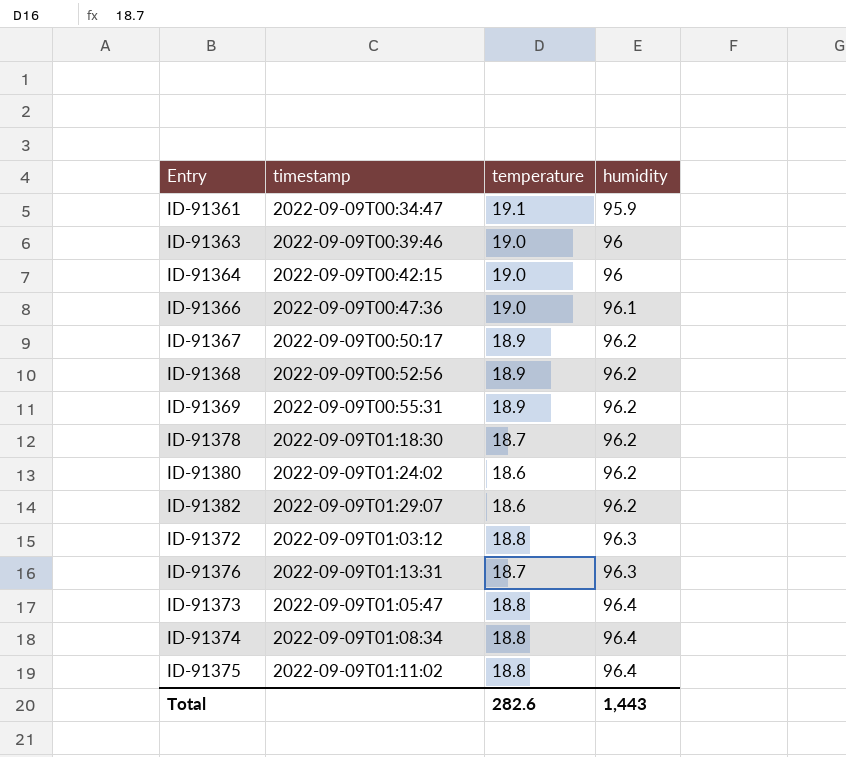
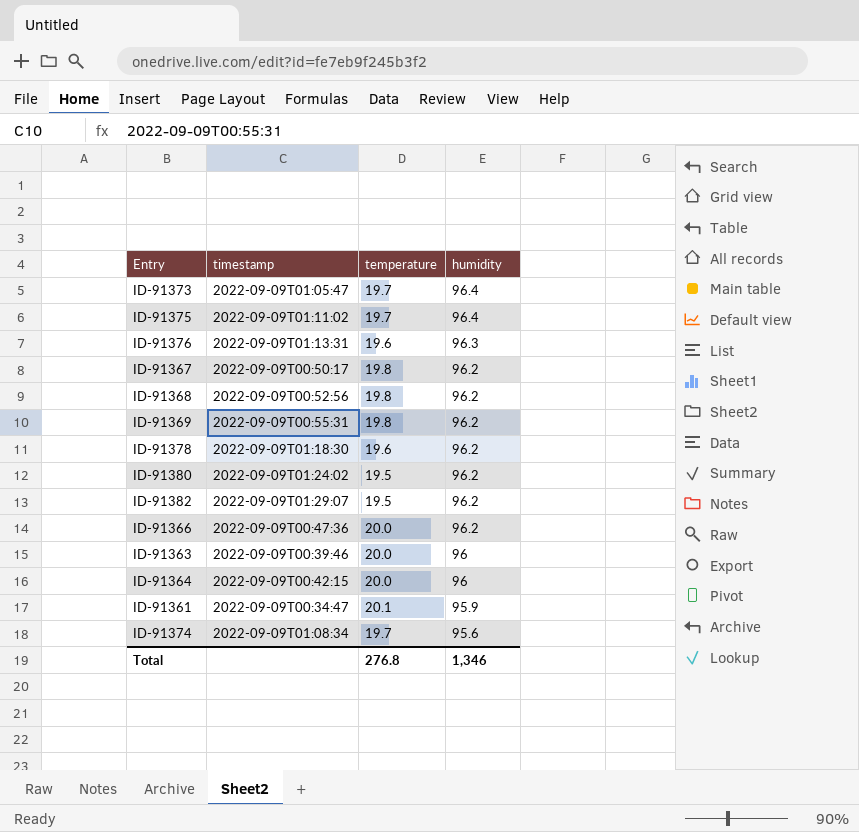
row order: humidity ascending -> humidity descending
row ID-91372: 2022-09-09T01:03:12 | 18.8 | 96.3 -> none
ID-91373 | temperature: 18.8 -> 19.7
ID-91375 | temperature: 18.8 -> 19.7
ID-91376 | temperature: 18.7 -> 19.6
ID-91367 | temperature: 18.9 -> 19.8
ID-91368 | temperature: 18.9 -> 19.8
ID-91369 | temperature: 18.9 -> 19.8
ID-91378 | temperature: 18.7 -> 19.6
ID-91380 | temperature: 18.6 -> 19.5
ID-91382 | temperature: 18.6 -> 19.5
ID-91366 | temperature: 19.0 -> 20.0
ID-91366 | humidity: 96.1 -> 96.2
ID-91363 | temperature: 19.0 -> 20.0
ID-91364 | temperature: 19.0 -> 20.0
ID-91361 | temperature: 19.1 -> 20.1
ID-91374 | temperature: 18.8 -> 19.7
ID-91374 | humidity: 96.4 -> 95.6
Total | temperature: 282.6 -> 276.8
Total | humidity: 1,443 -> 1,346

